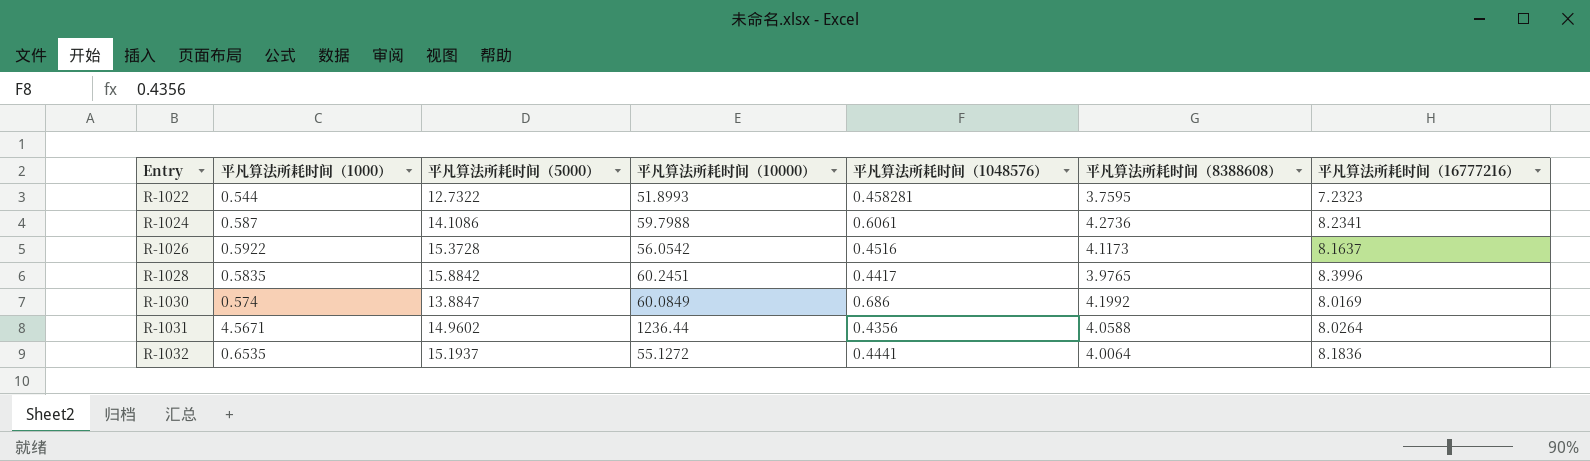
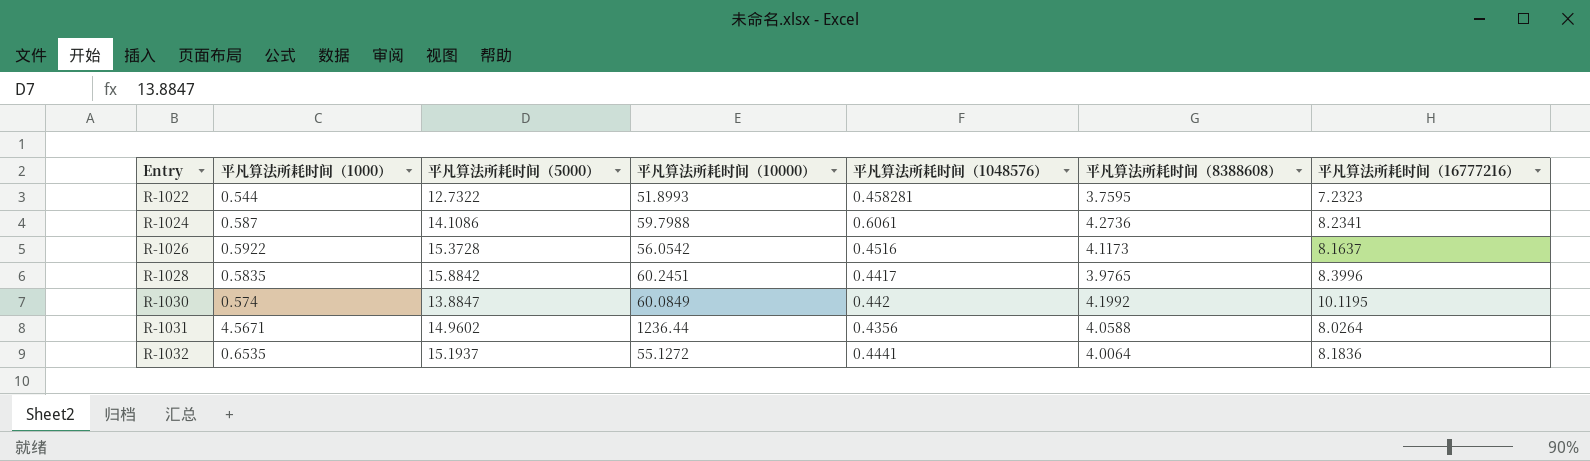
R-1030 | 平凡算法所耗时间（1048576）: 0.686 -> 0.442
R-1030 | 平凡算法所耗时间（16777216）: 8.0169 -> 10.1195

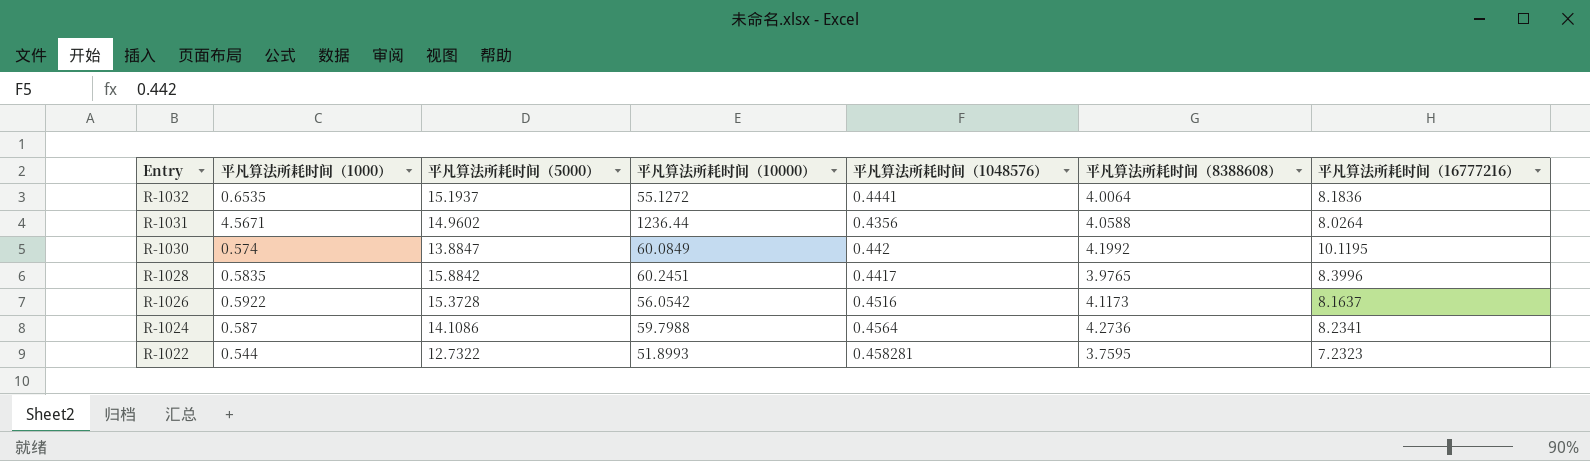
row order: Entry ascending -> Entry descending
R-1024 | 平凡算法所耗时间（1048576）: 0.6061 -> 0.4564

